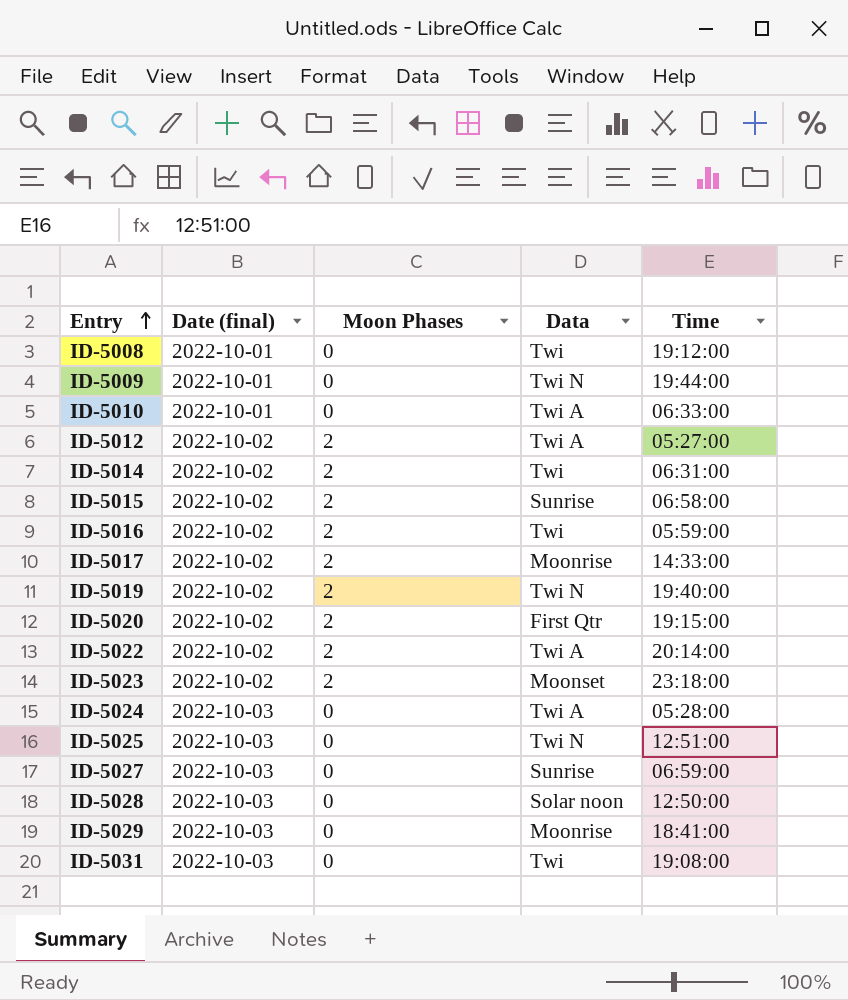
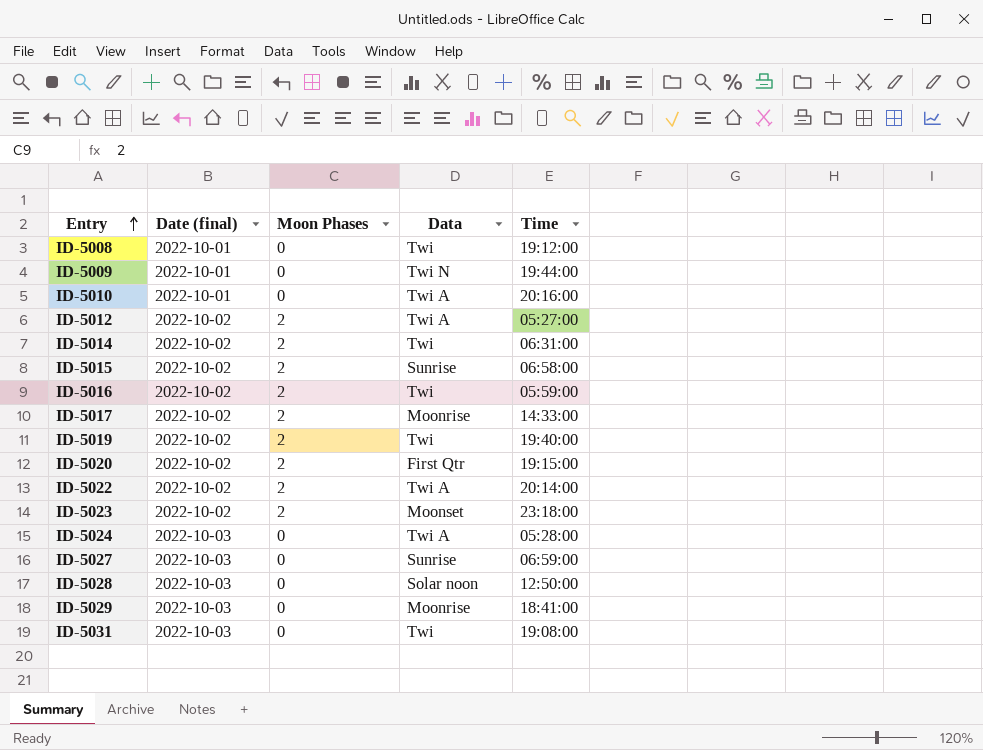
row ID-5025: 2022-10-03 | 0 | Twi N | 12:51:00 -> none
ID-5010 | Time: 06:33:00 -> 20:16:00
ID-5019 | Data: Twi N -> Twi

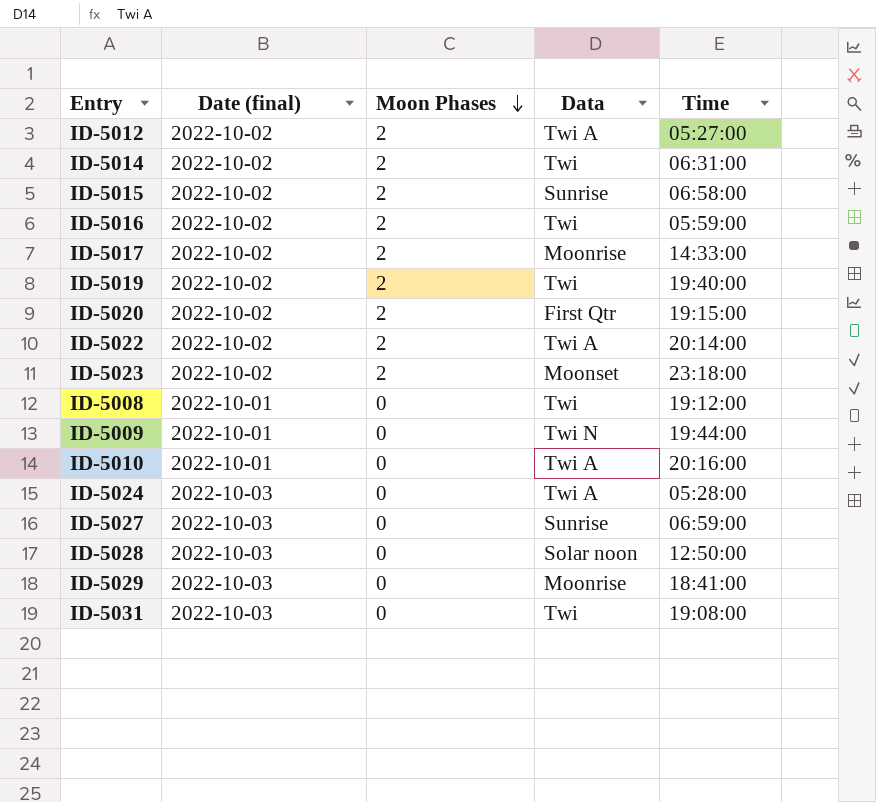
row order: Entry ascending -> Moon Phases descending

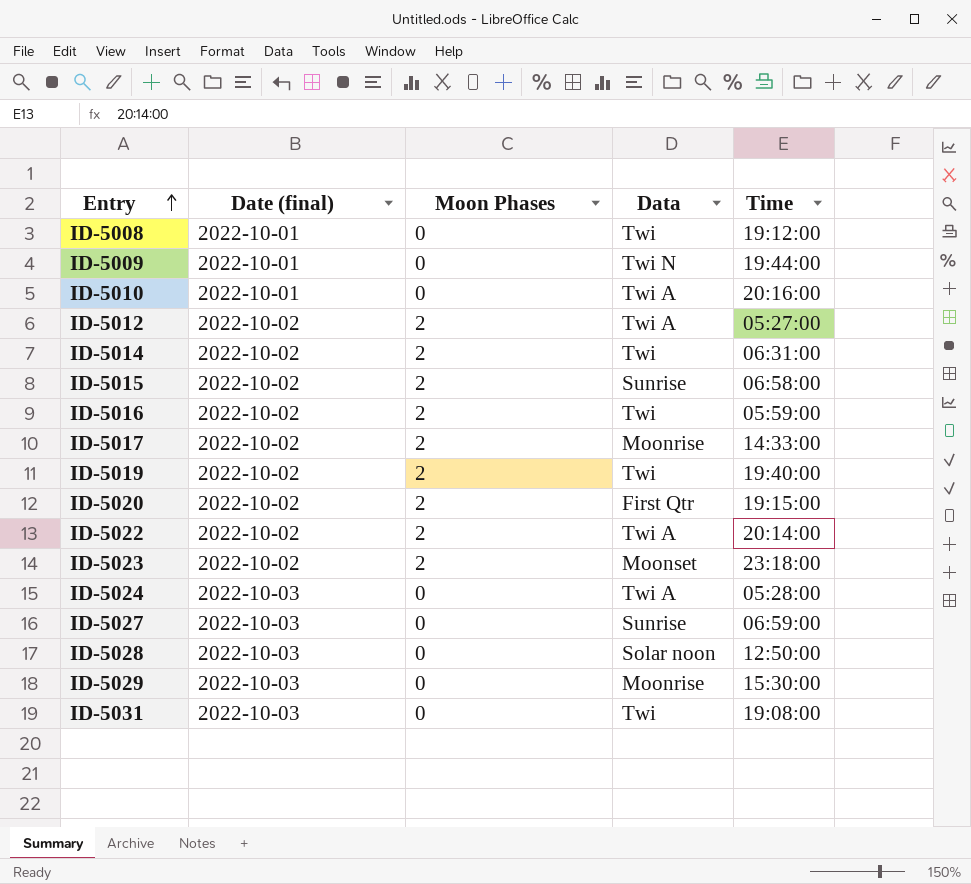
row order: Moon Phases descending -> Entry ascending
ID-5029 | Time: 18:41:00 -> 15:30:00

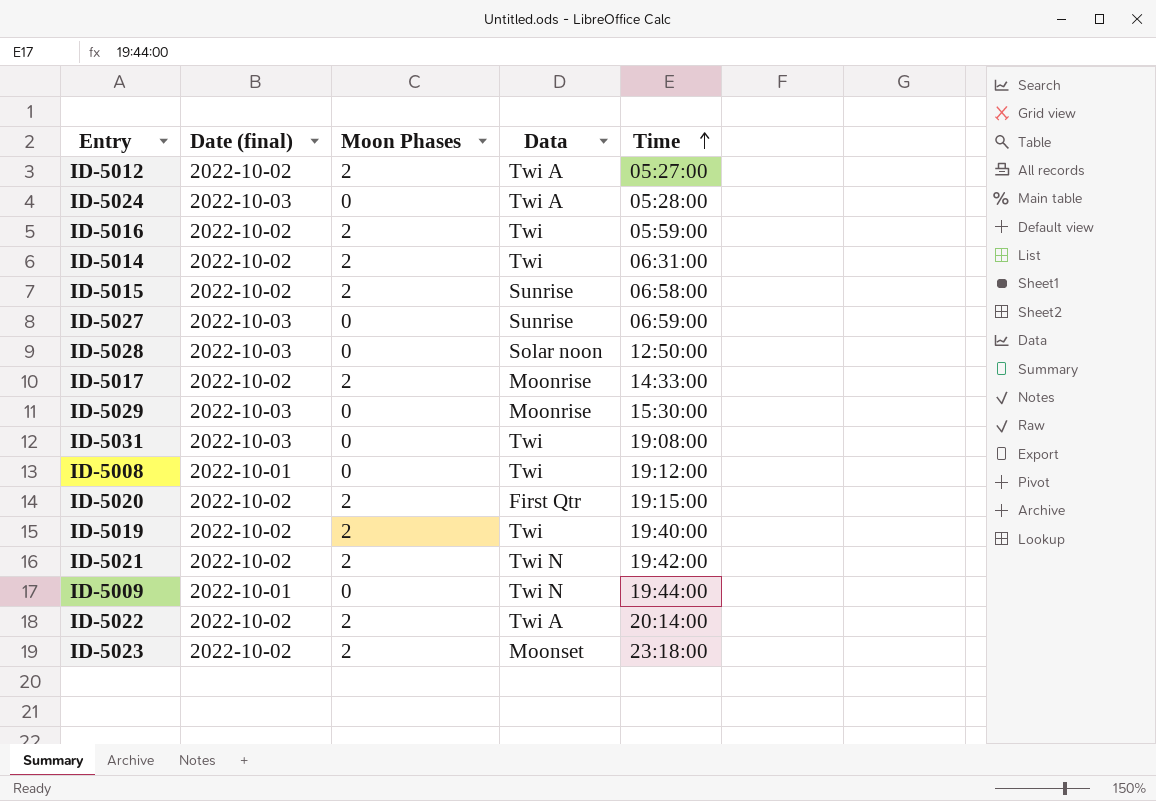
row order: Entry ascending -> Time ascending
row ID-5010: 2022-10-01 | 0 | Twi A | 20:16:00 -> none
row ID-5021: none -> 2022-10-02 | 2 | Twi N | 19:42:00

